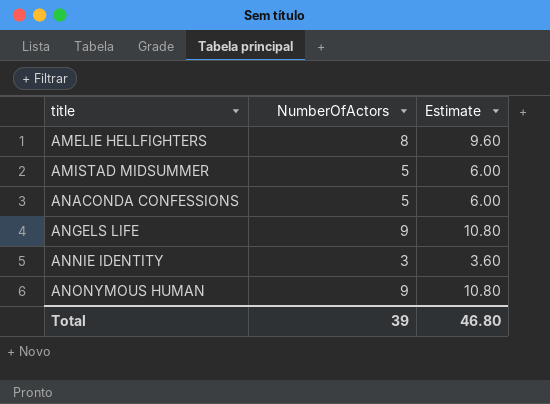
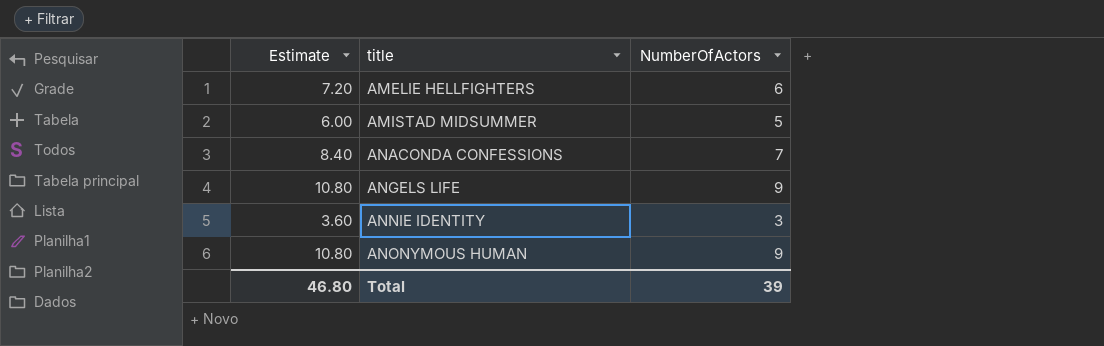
column Estimate | position: 3 -> 1
AMELIE HELLFIGHTERS | Estimate: 9.60 -> 7.20
AMELIE HELLFIGHTERS | NumberOfActors: 8 -> 6
ANACONDA CONFESSIONS | Estimate: 6.00 -> 8.40
ANACONDA CONFESSIONS | NumberOfActors: 5 -> 7

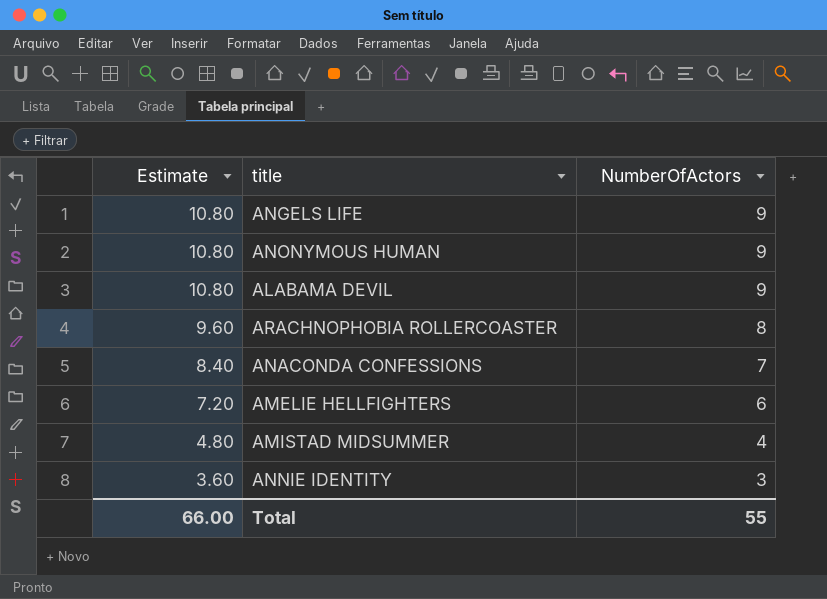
row order: title ascending -> Estimate descending
row ALABAMA DEVIL: none -> 10.80 | 9
row ARACHNOPHOBIA ROLLERCOASTER: none -> 9.60 | 8
AMISTAD MIDSUMMER | Estimate: 6.00 -> 4.80
AMISTAD MIDSUMMER | NumberOfActors: 5 -> 4
Total | Estimate: 46.80 -> 66.00
Total | NumberOfActors: 39 -> 55

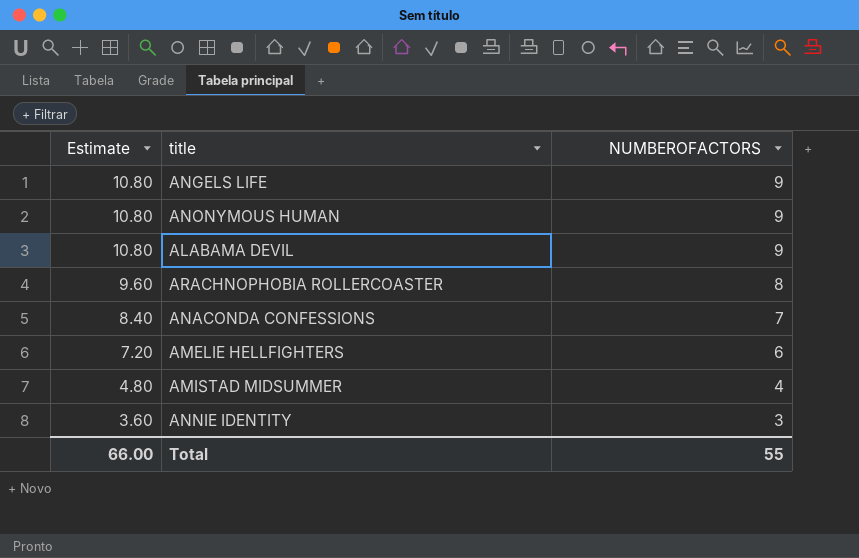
column name: NumberOfActors -> NUMBEROFACTORS

